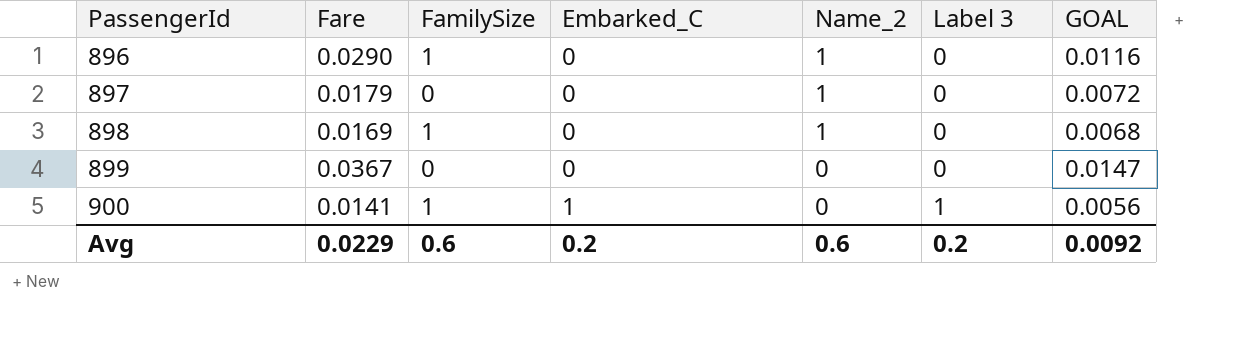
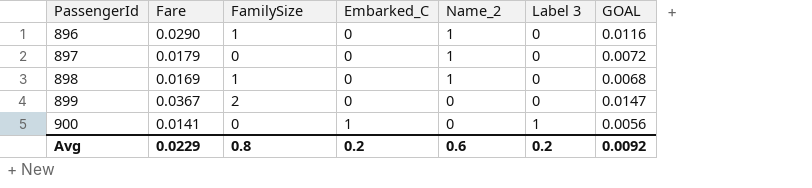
899 | FamilySize: 0 -> 2
900 | FamilySize: 1 -> 0
Avg | FamilySize: 0.6 -> 0.8

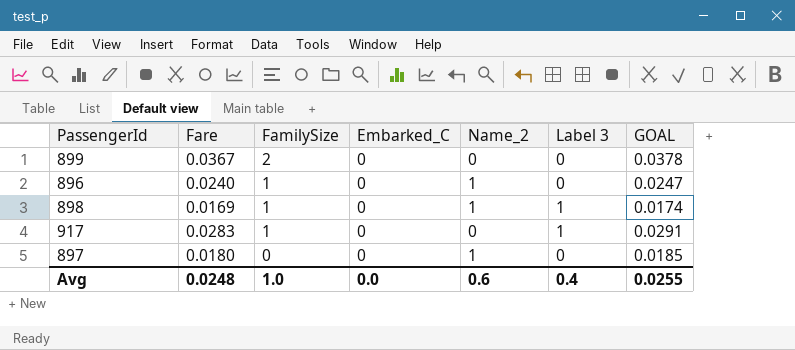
row order: PassengerId ascending -> FamilySize descending
column GOAL | formula: [Fare] * 0.4 -> [Fare] * 1.03
row 900: 0.0141 | 0 | 1 | 0 | 1 | 0.0056 -> none
896 | Fare: 0.0290 -> 0.0240
898 | Label 3: 0 -> 1
row 917: none -> 0.0283 | 1 | 0 | 0 | 1 | 0.0291
897 | Fare: 0.0179 -> 0.0180
Avg | Fare: 0.0229 -> 0.0248
Avg | FamilySize: 0.8 -> 1.0
Avg | Embarked_C: 0.2 -> 0.0
Avg | Label 3: 0.2 -> 0.4
Avg | GOAL: 0.0092 -> 0.0255

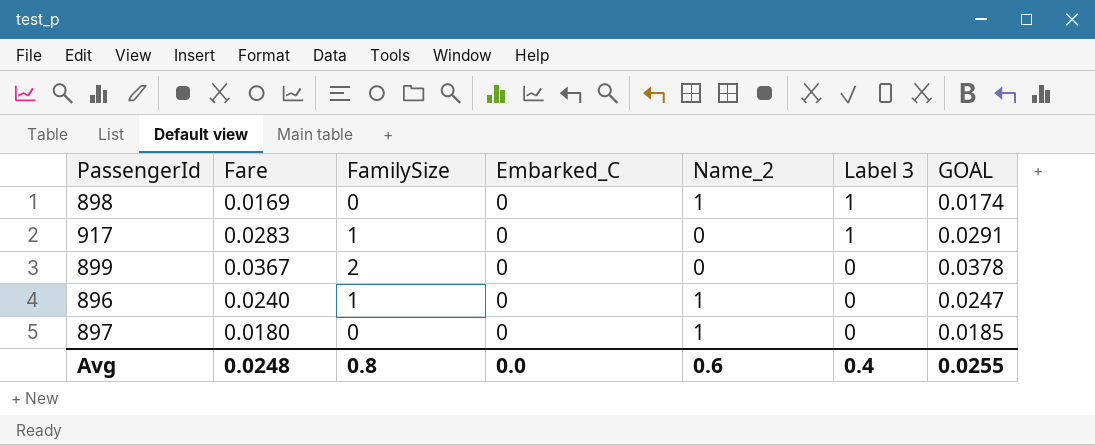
row order: FamilySize descending -> Label 3 descending
898 | FamilySize: 1 -> 0
Avg | FamilySize: 1.0 -> 0.8

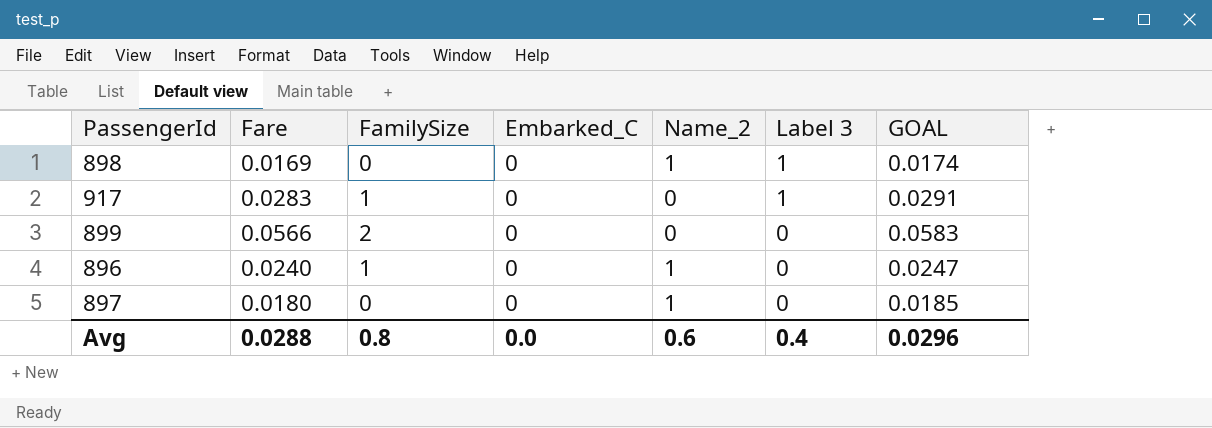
899 | Fare: 0.0367 -> 0.0566
899 | GOAL: 0.0378 -> 0.0583
Avg | Fare: 0.0248 -> 0.0288
Avg | GOAL: 0.0255 -> 0.0296

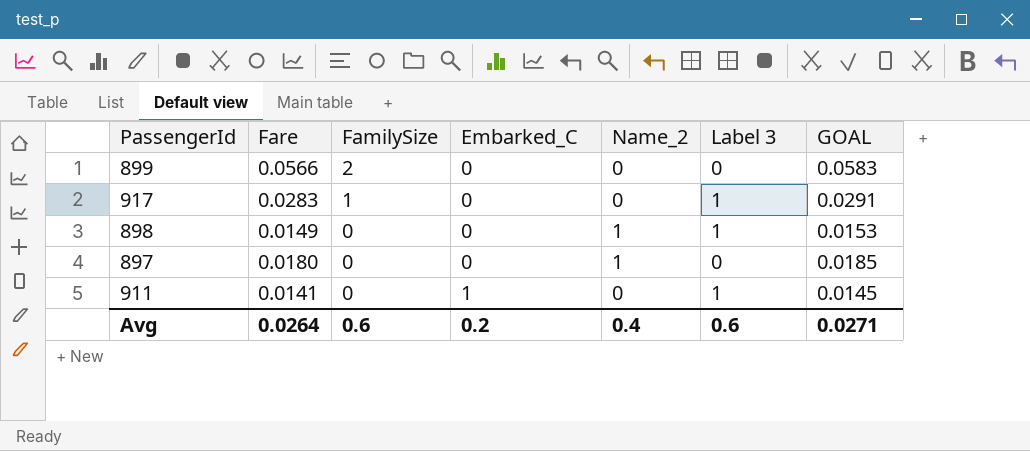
row order: Label 3 descending -> FamilySize descending
row 896: 0.0240 | 1 | 0 | 1 | 0 | 0.0247 -> none
898 | Fare: 0.0169 -> 0.0149
898 | GOAL: 0.0174 -> 0.0153
row 911: none -> 0.0141 | 0 | 1 | 0 | 1 | 0.0145
Avg | Fare: 0.0288 -> 0.0264
Avg | FamilySize: 0.8 -> 0.6
Avg | Embarked_C: 0.0 -> 0.2
Avg | Name_2: 0.6 -> 0.4
Avg | Label 3: 0.4 -> 0.6
Avg | GOAL: 0.0296 -> 0.0271

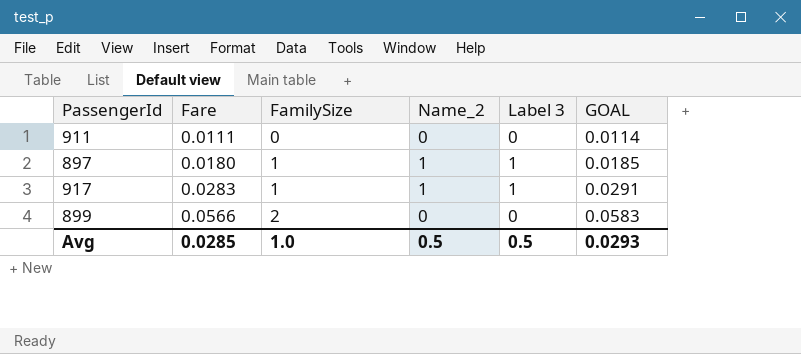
row order: FamilySize descending -> Fare ascending
column Embarked_C | position: 4 -> none
row 898: 0.0149 | 0 | 0 | 1 | 1 | 0.0153 -> none
911 | Fare: 0.0141 -> 0.0111
911 | Label 3: 1 -> 0
911 | GOAL: 0.0145 -> 0.0114
897 | FamilySize: 0 -> 1
897 | Label 3: 0 -> 1
917 | Name_2: 0 -> 1
Avg | Fare: 0.0264 -> 0.0285
Avg | FamilySize: 0.6 -> 1.0
Avg | Name_2: 0.4 -> 0.5
Avg | Label 3: 0.6 -> 0.5
Avg | GOAL: 0.0271 -> 0.0293

